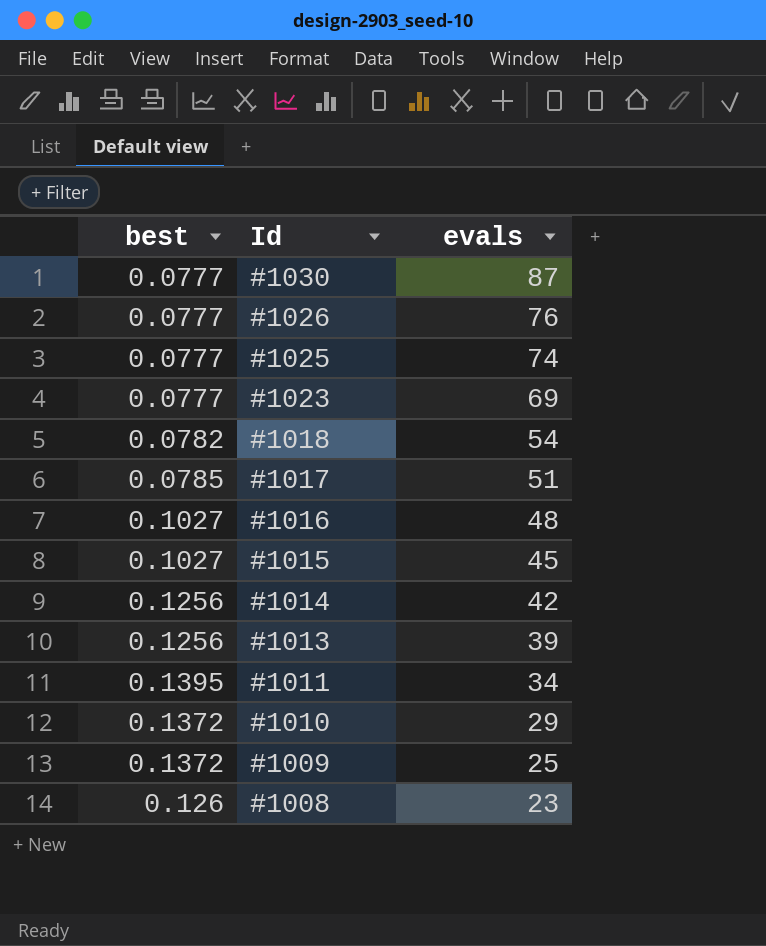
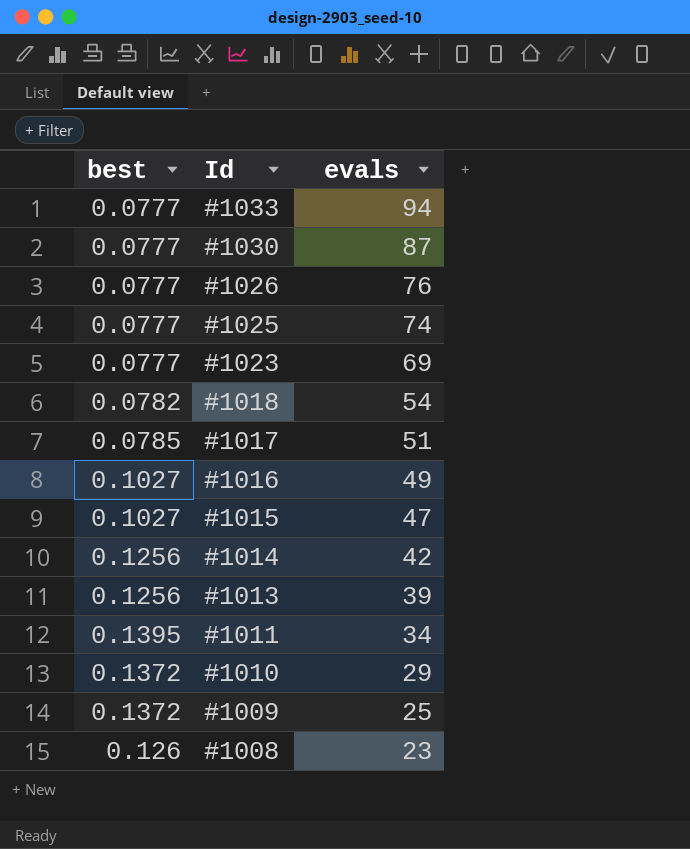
row #1033: none -> 0.0777 | 94
#1016 | evals: 48 -> 49
#1015 | evals: 45 -> 47

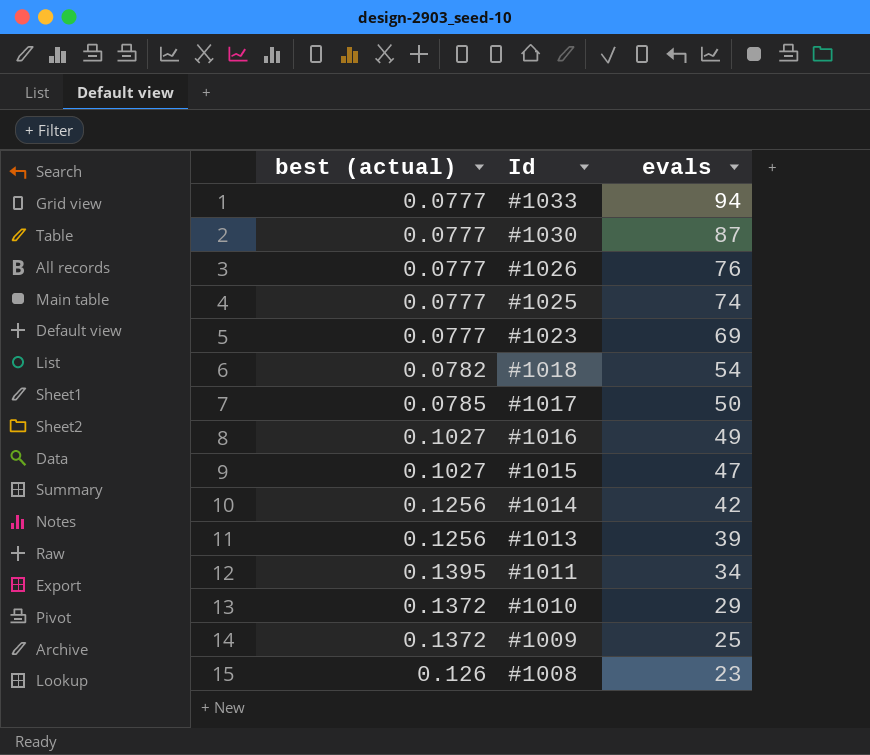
column name: best -> best (actual)
#1017 | evals: 51 -> 50

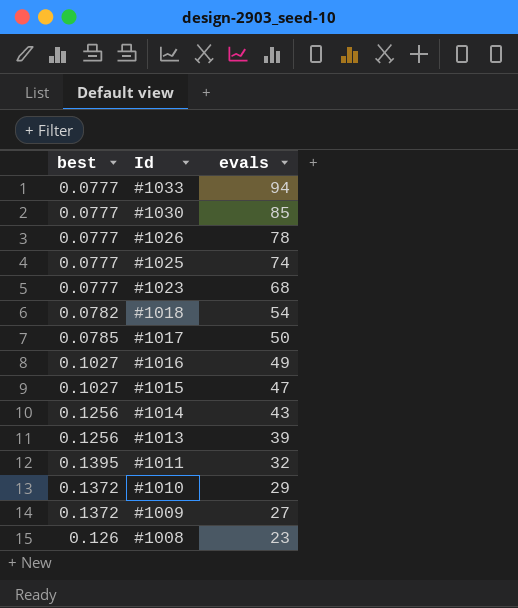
column name: best (actual) -> best
#1030 | evals: 87 -> 85
#1026 | evals: 76 -> 78
#1023 | evals: 69 -> 68
#1014 | evals: 42 -> 43
#1011 | evals: 34 -> 32
#1009 | evals: 25 -> 27

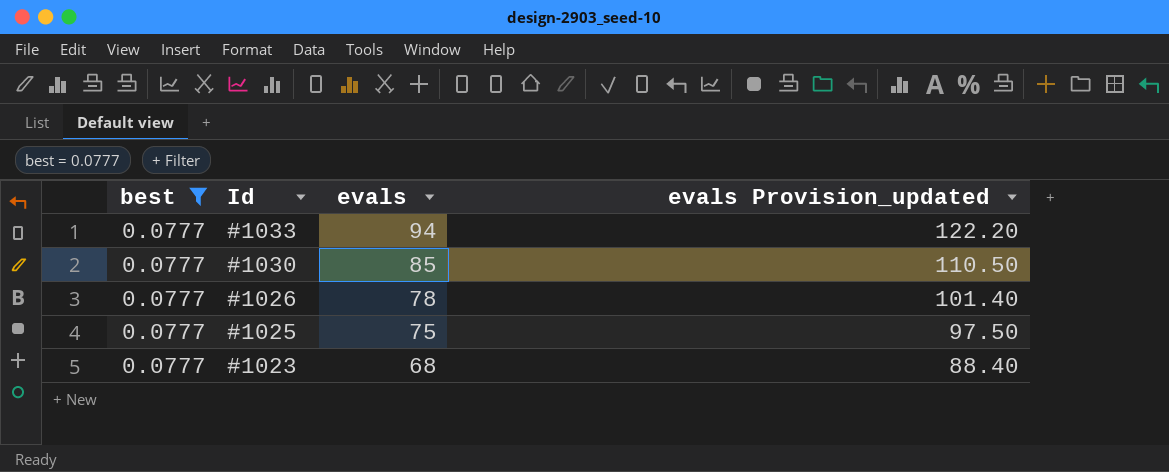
filter: none -> best = 0.0777
column evals Provision_updated | formula: none -> [evals] * 1.3
#1025 | evals: 74 -> 75

